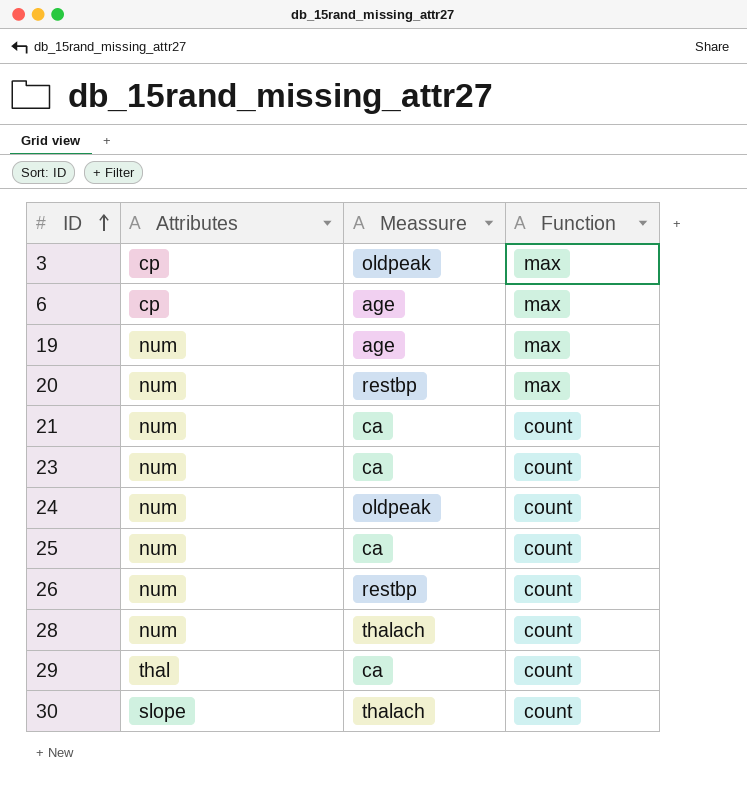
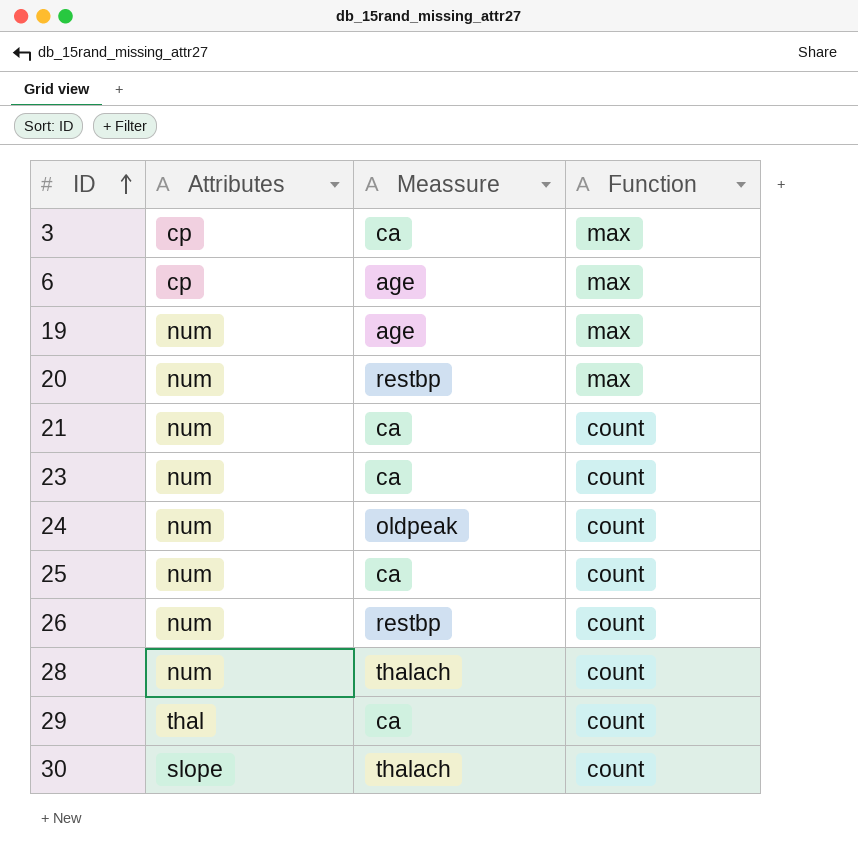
3 | Meassure: oldpeak -> ca

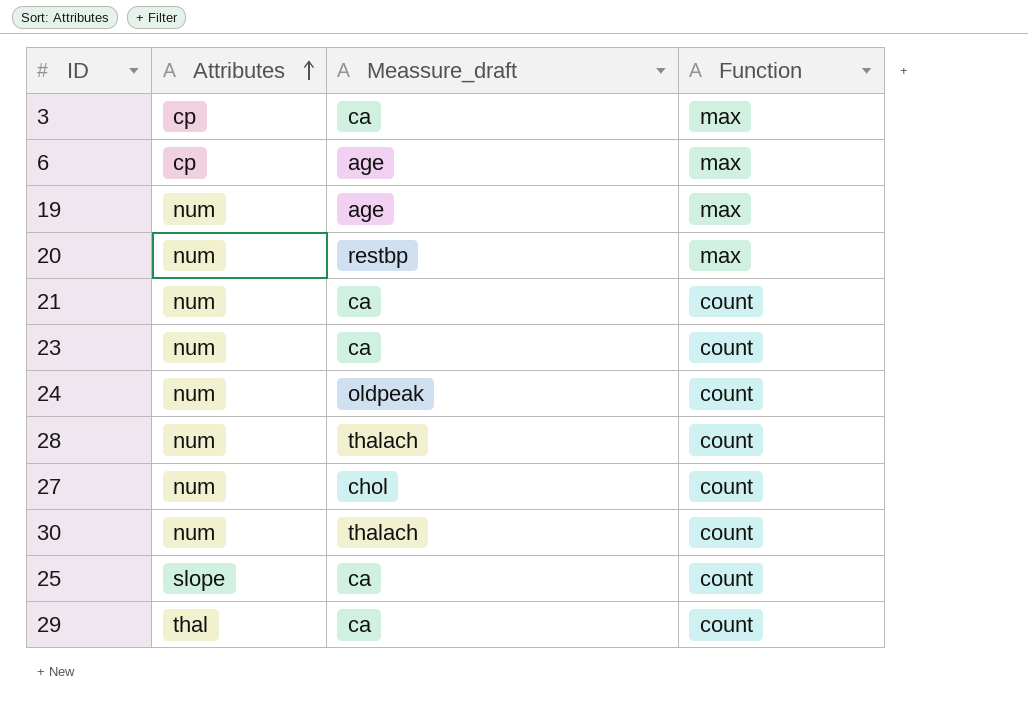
row order: ID ascending -> Attributes ascending
column name: Meassure -> Meassure_draft
row 26: num | restbp | count -> none
row 27: none -> num | chol | count
30 | Attributes: slope -> num
25 | Attributes: num -> slope

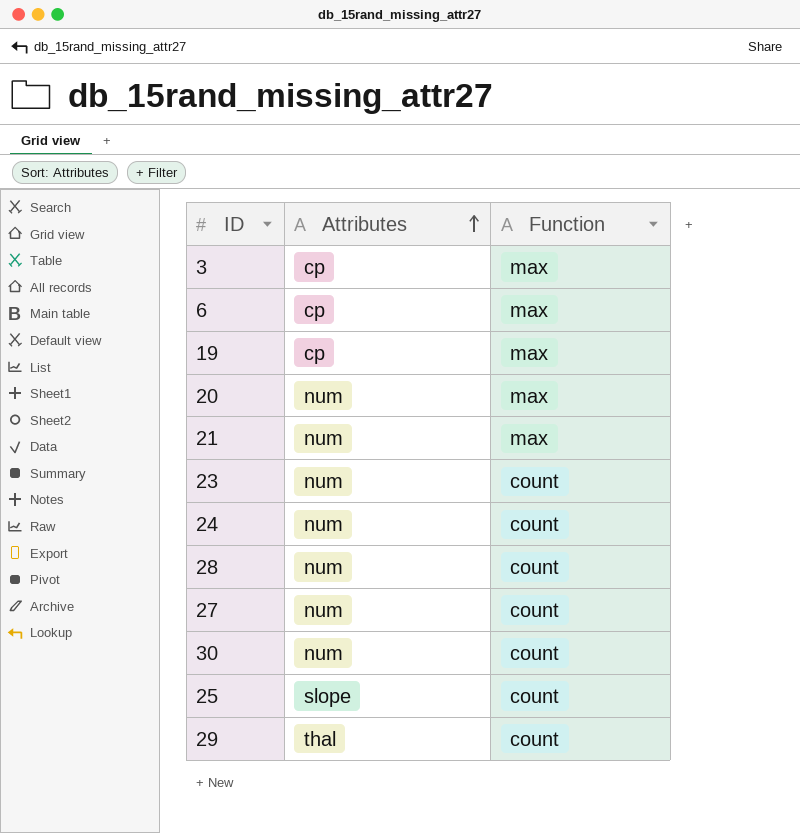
column Meassure_draft | position: 3 -> none
19 | Attributes: num -> cp
21 | Function: count -> max

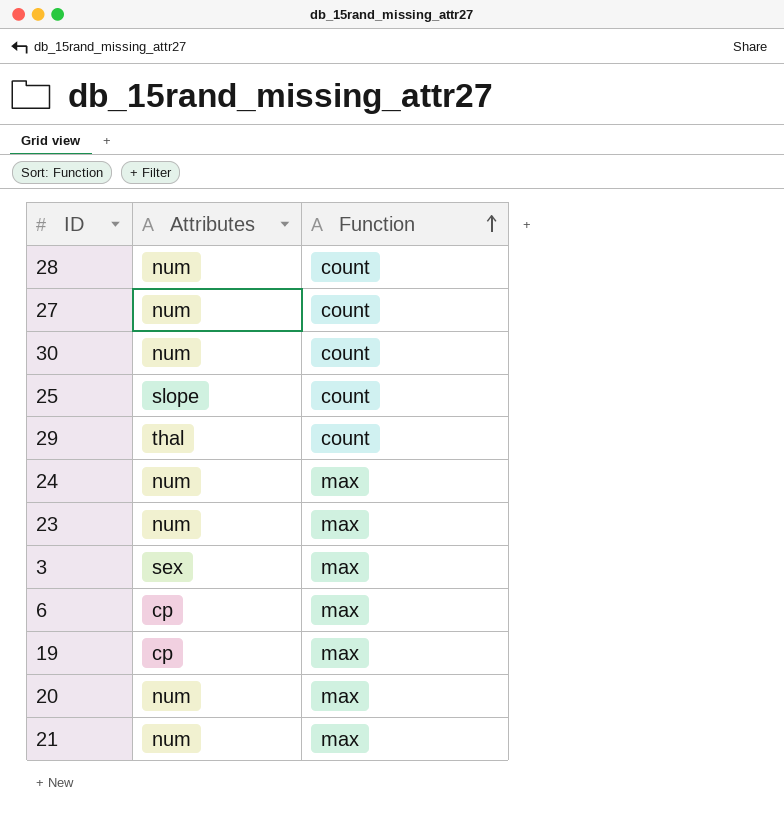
row order: Attributes ascending -> Function ascending
24 | Function: count -> max
23 | Function: count -> max
3 | Attributes: cp -> sex

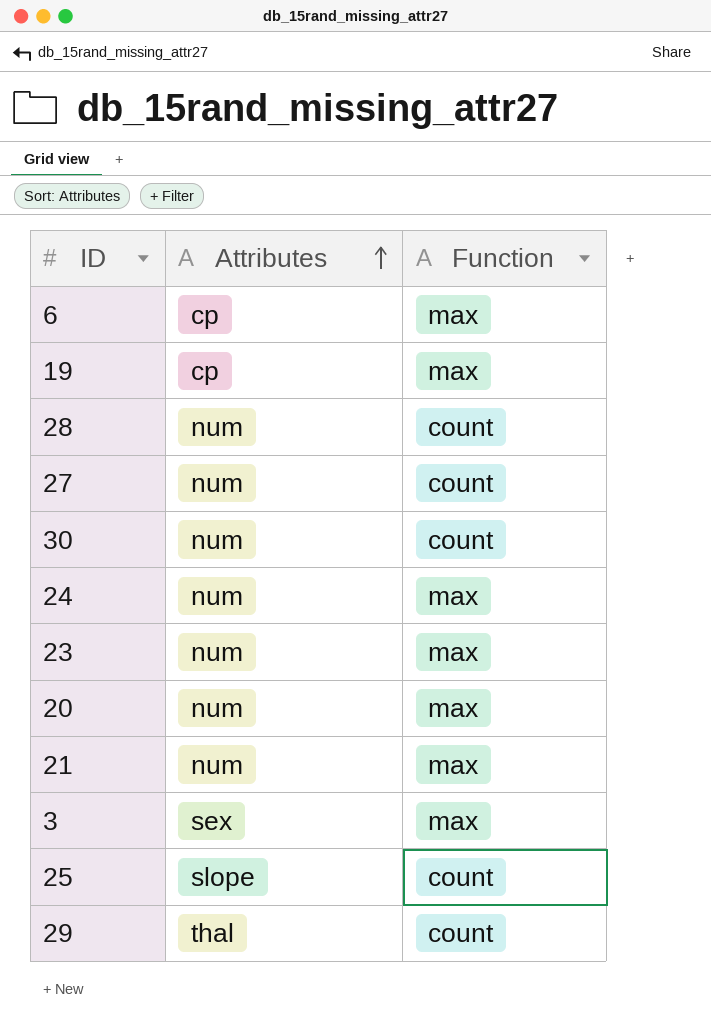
row order: Function ascending -> Attributes ascending

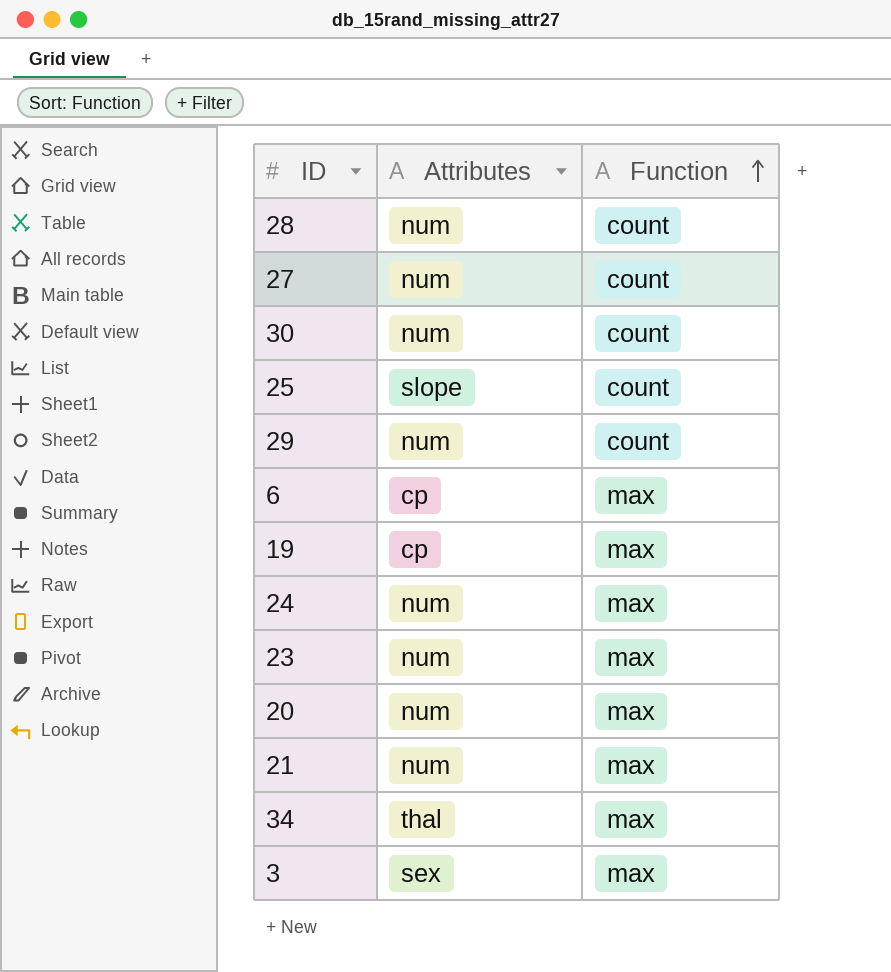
row order: Attributes ascending -> Function ascending
29 | Attributes: thal -> num
row 34: none -> thal | max

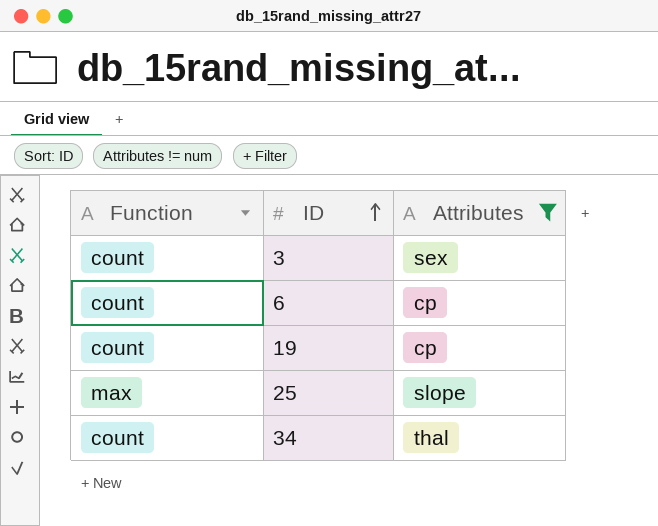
filter: none -> Attributes != num
row order: Function ascending -> ID ascending
column Function | position: 3 -> 1
3 | Function: max -> count
6 | Function: max -> count
19 | Function: max -> count
25 | Function: count -> max
34 | Function: max -> count

